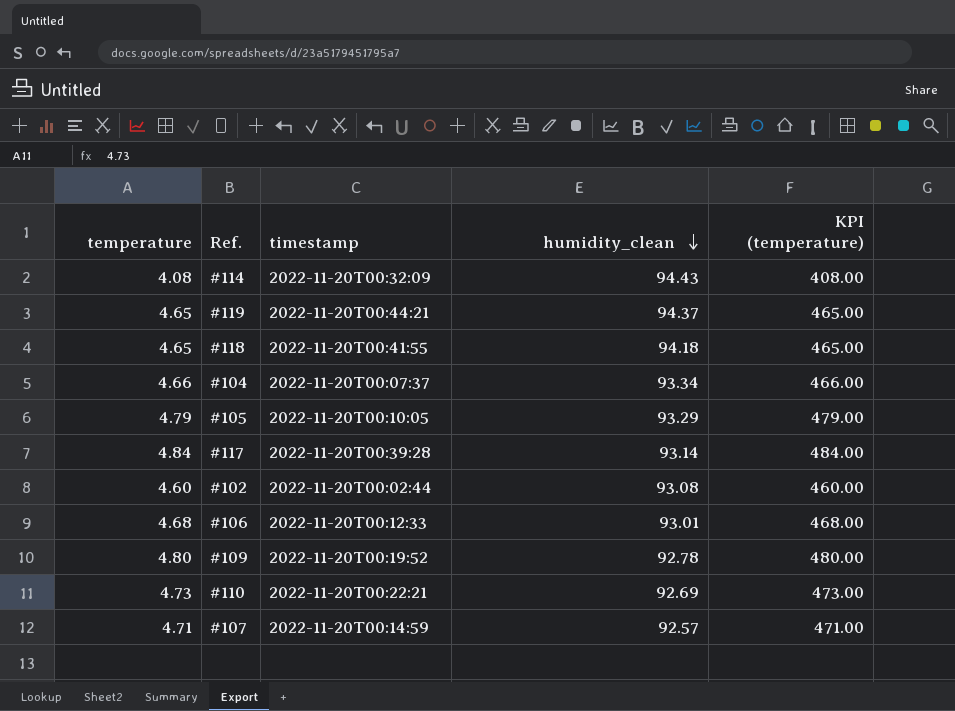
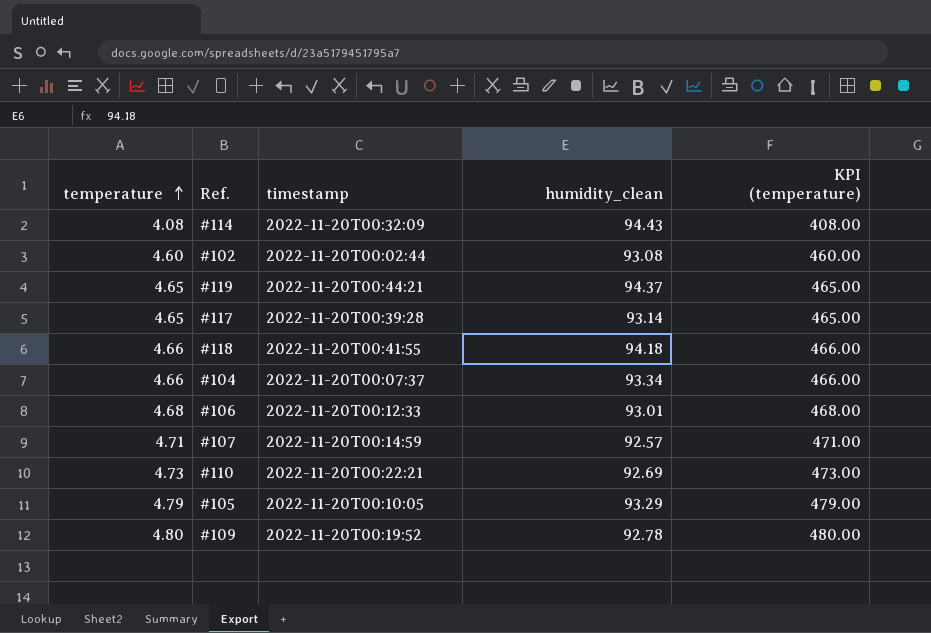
row order: humidity_clean descending -> temperature ascending
#117 | temperature: 4.84 -> 4.65
#117 | KPI (temperature): 484.00 -> 465.00
#118 | temperature: 4.65 -> 4.66
#118 | KPI (temperature): 465.00 -> 466.00

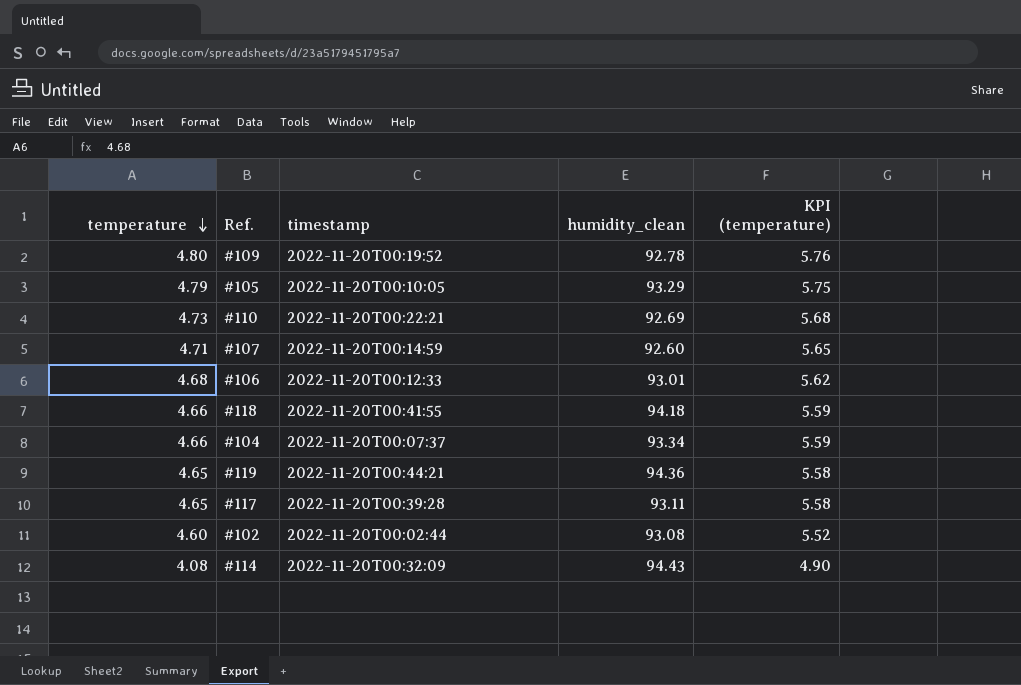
row order: temperature ascending -> temperature descending
column KPI (temperature) | formula: [temperature] * 100 -> [temperature] * 1.2
#107 | humidity_clean: 92.57 -> 92.60
#119 | humidity_clean: 94.37 -> 94.36
#117 | humidity_clean: 93.14 -> 93.11

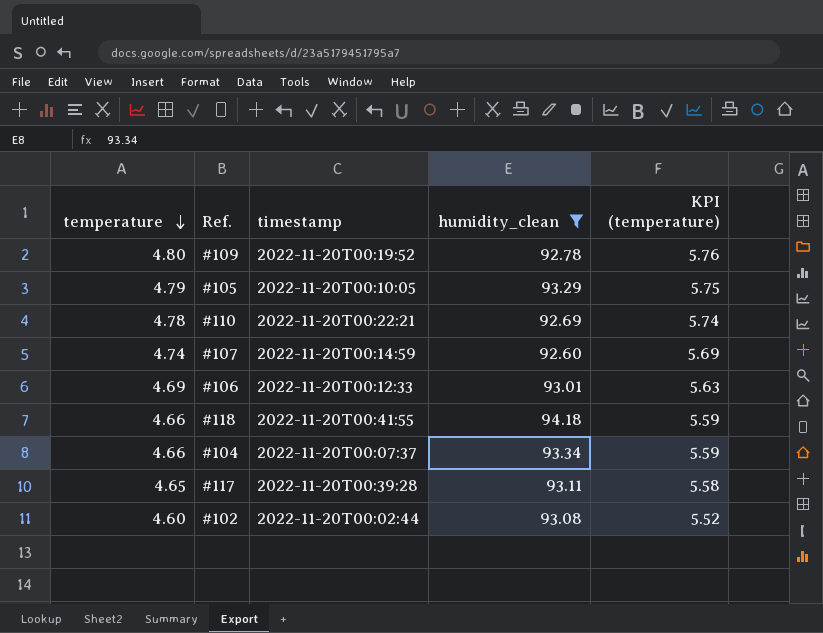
filter: none -> humidity_clean <= 94.18
#110 | temperature: 4.73 -> 4.78
#110 | KPI (temperature): 5.68 -> 5.74
#107 | temperature: 4.71 -> 4.74
#107 | KPI (temperature): 5.65 -> 5.69
#106 | temperature: 4.68 -> 4.69
#106 | KPI (temperature): 5.62 -> 5.63

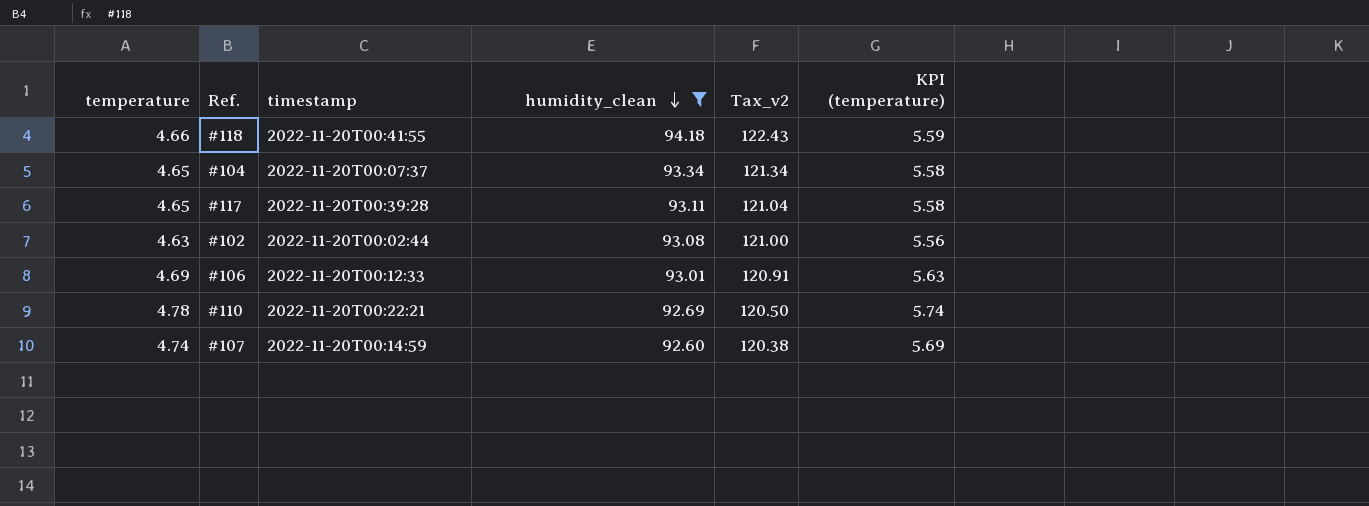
row order: temperature descending -> humidity_clean descending
column Tax_v2 | formula: none -> [humidity_clean] * 1.3
row #109: 4.80 | 2022-11-20T00:19:52 | 92.78 | 5.76 -> none
row #105: 4.79 | 2022-11-20T00:10:05 | 93.29 | 5.75 -> none
#104 | temperature: 4.66 -> 4.65
#104 | KPI (temperature): 5.59 -> 5.58
#102 | temperature: 4.60 -> 4.63
#102 | KPI (temperature): 5.52 -> 5.56

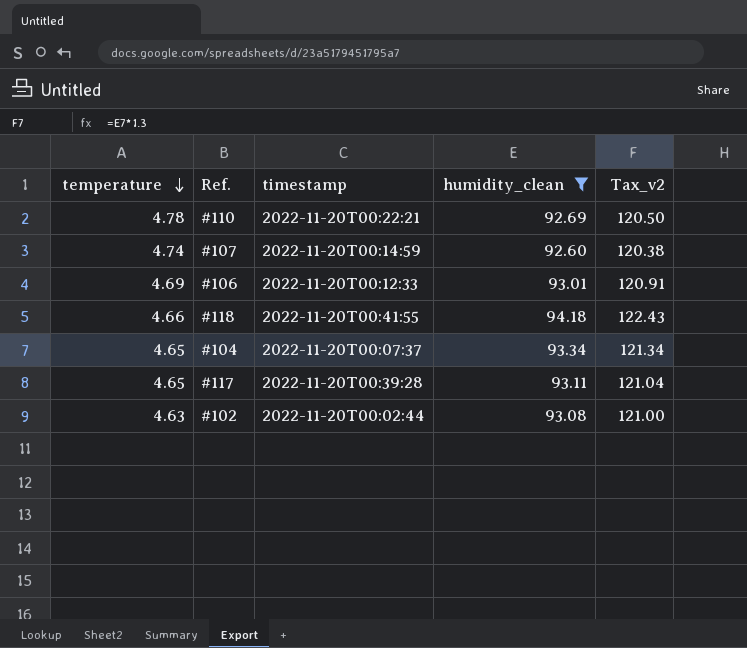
row order: humidity_clean descending -> temperature descending
column KPI (temperature) | formula: [temperature] * 1.2 -> none

